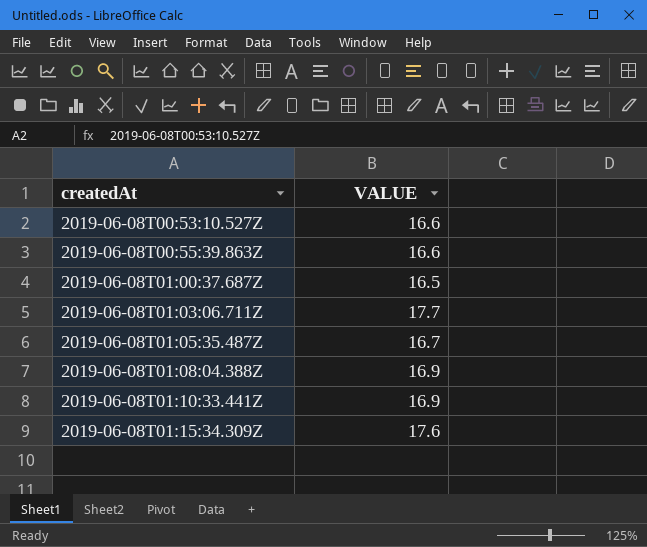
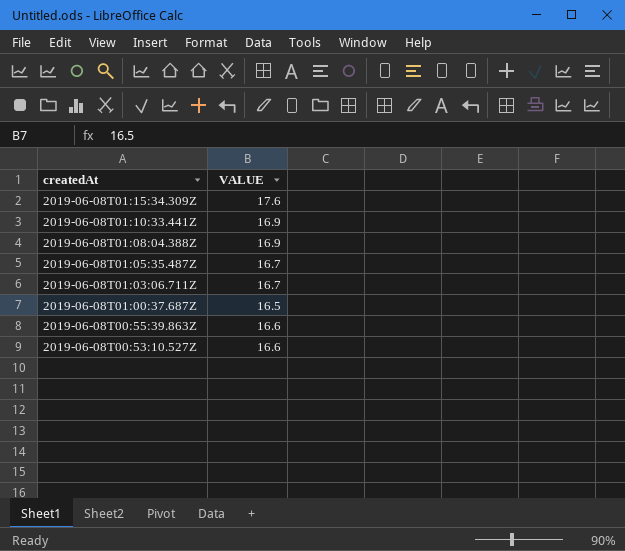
row order: createdAt ascending -> createdAt descending
2019-06-08T01:03:06.711Z | VALUE: 17.7 -> 16.7

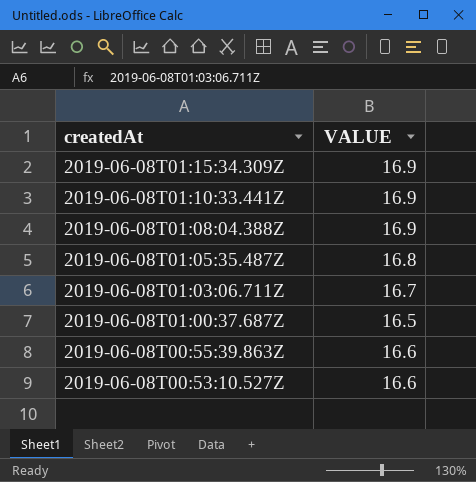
2019-06-08T01:15:34.309Z | VALUE: 17.6 -> 16.9
2019-06-08T01:05:35.487Z | VALUE: 16.7 -> 16.8

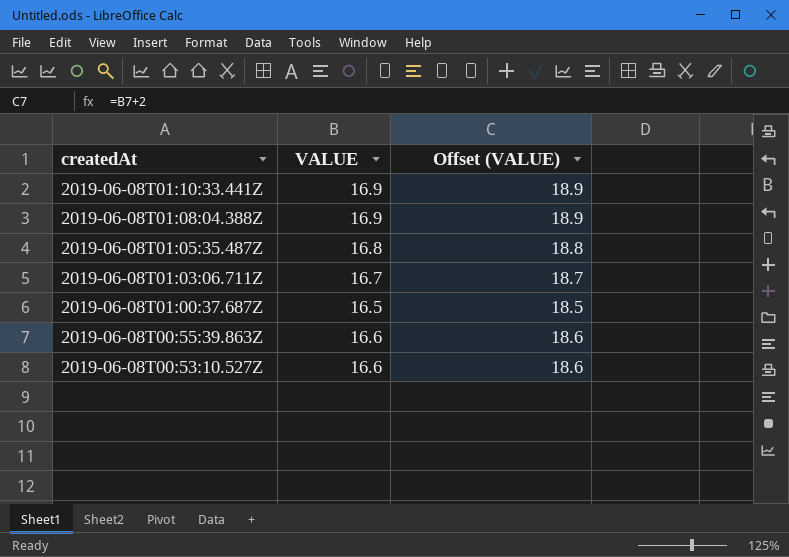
column Offset (VALUE) | formula: none -> [VALUE] + 2
row 2019-06-08T01:15:34.309Z: 16.9 -> none

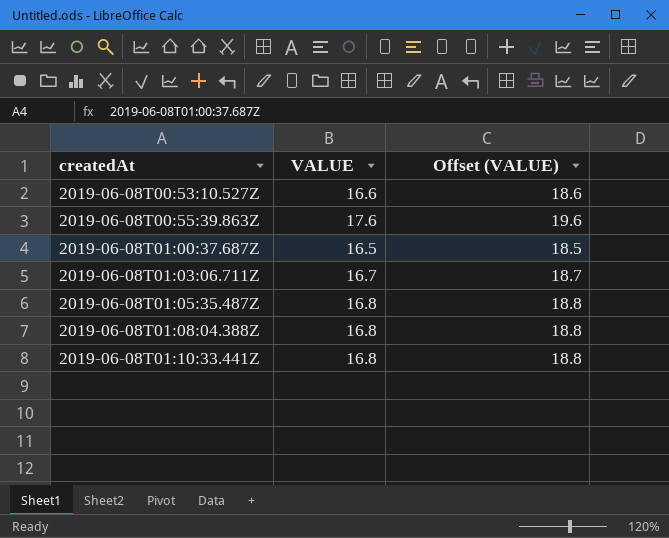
row order: createdAt descending -> createdAt ascending
2019-06-08T00:55:39.863Z | VALUE: 16.6 -> 17.6
2019-06-08T00:55:39.863Z | Offset (VALUE): 18.6 -> 19.6
2019-06-08T01:08:04.388Z | VALUE: 16.9 -> 16.8
2019-06-08T01:08:04.388Z | Offset (VALUE): 18.9 -> 18.8
2019-06-08T01:10:33.441Z | VALUE: 16.9 -> 16.8
2019-06-08T01:10:33.441Z | Offset (VALUE): 18.9 -> 18.8

